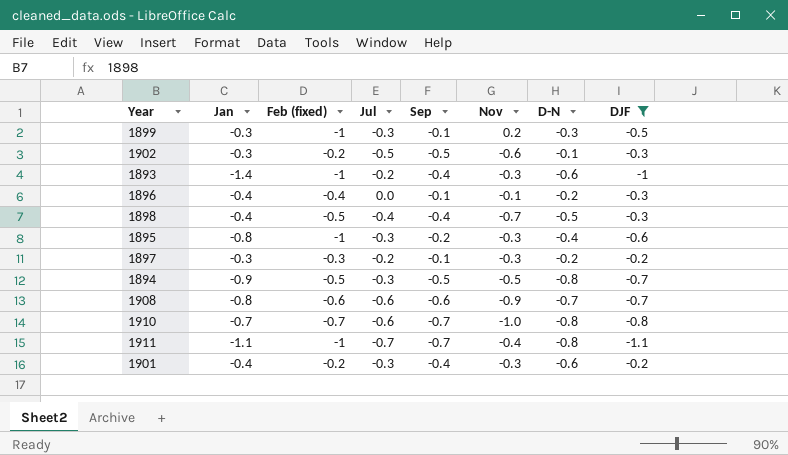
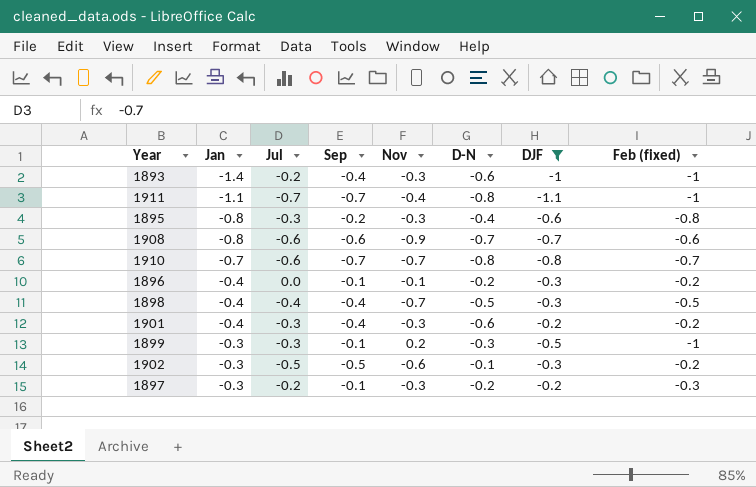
row order: none -> Jan ascending
column Feb (fixed) | position: 3 -> 8
row 1894: -0.9 | -0.5 | -0.3 | -0.5 | -0.5 | -0.8 | -0.7 -> none
1895 | Feb (fixed): -1 -> -0.8
1910 | Nov: -1.0 -> -0.7
1896 | Feb (fixed): -0.4 -> -0.2

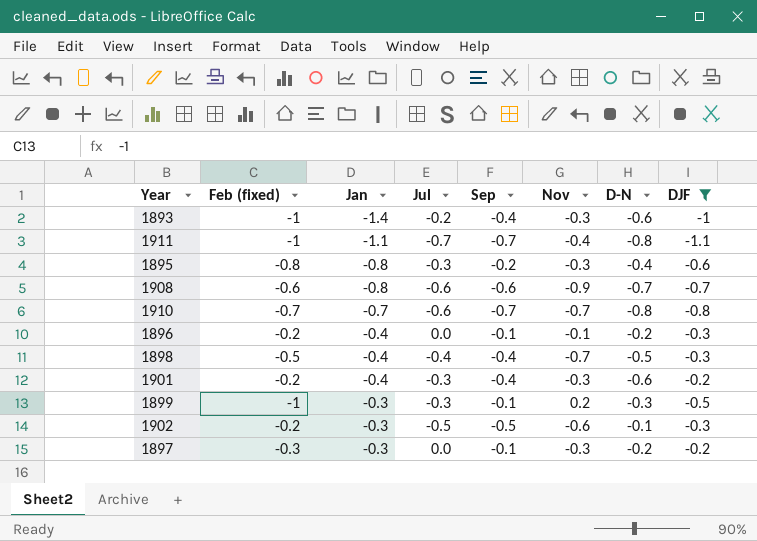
column Feb (fixed) | position: 8 -> 2
1897 | Jul: -0.2 -> 0.0

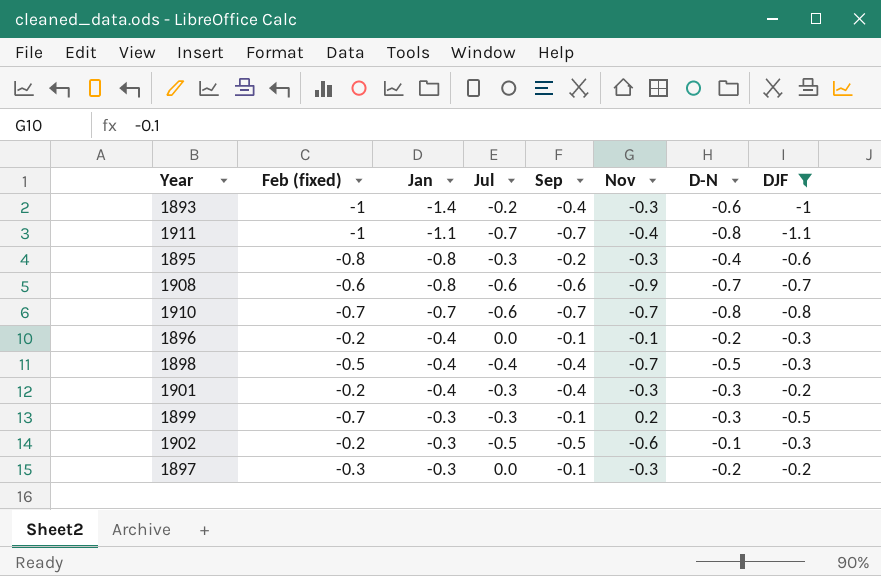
1901 | D-N: -0.6 -> -0.3
1899 | Feb (fixed): -1 -> -0.7

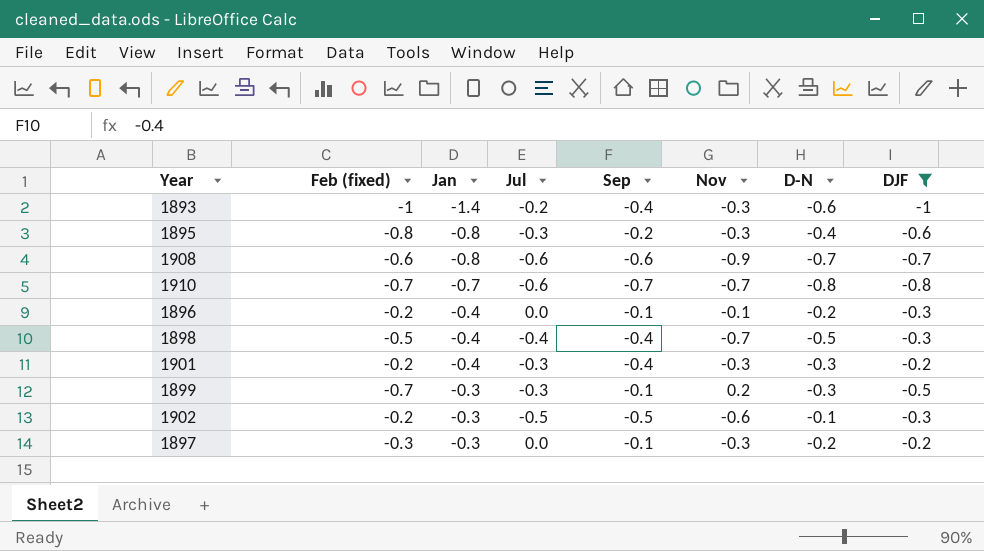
row 1911: -1 | -1.1 | -0.7 | -0.7 | -0.4 | -0.8 | -1.1 -> none

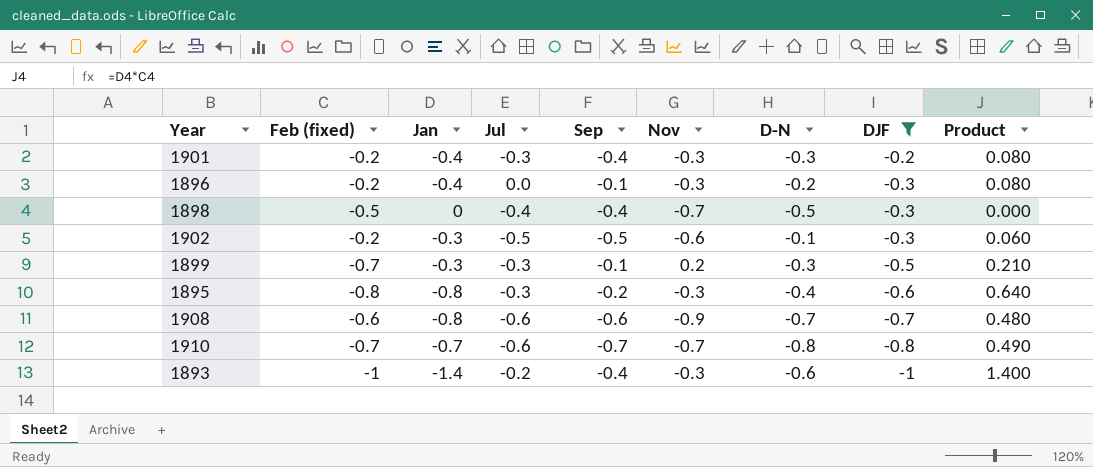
row order: Jan ascending -> DJF descending
column Product | formula: none -> [Feb (fixed)] * [Jan]
row 1897: -0.3 | -0.3 | 0.0 | -0.1 | -0.3 | -0.2 | -0.2 -> none
1896 | Nov: -0.1 -> -0.3
1898 | Jan: -0.4 -> 0

